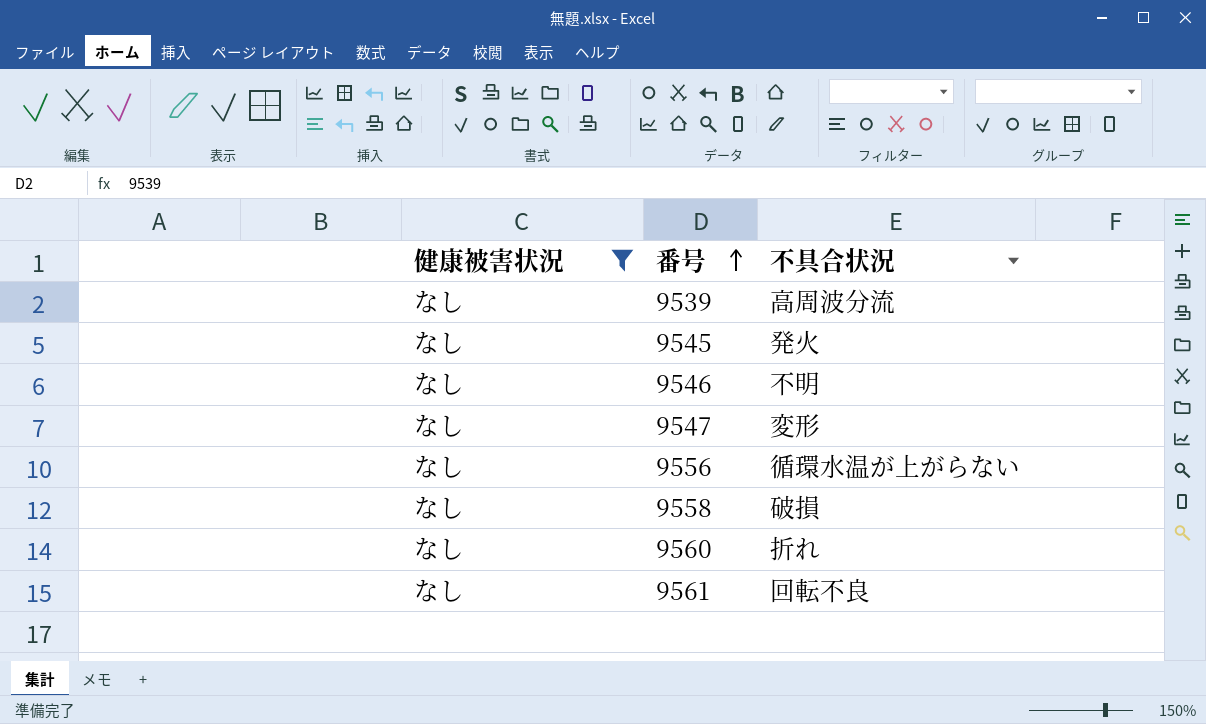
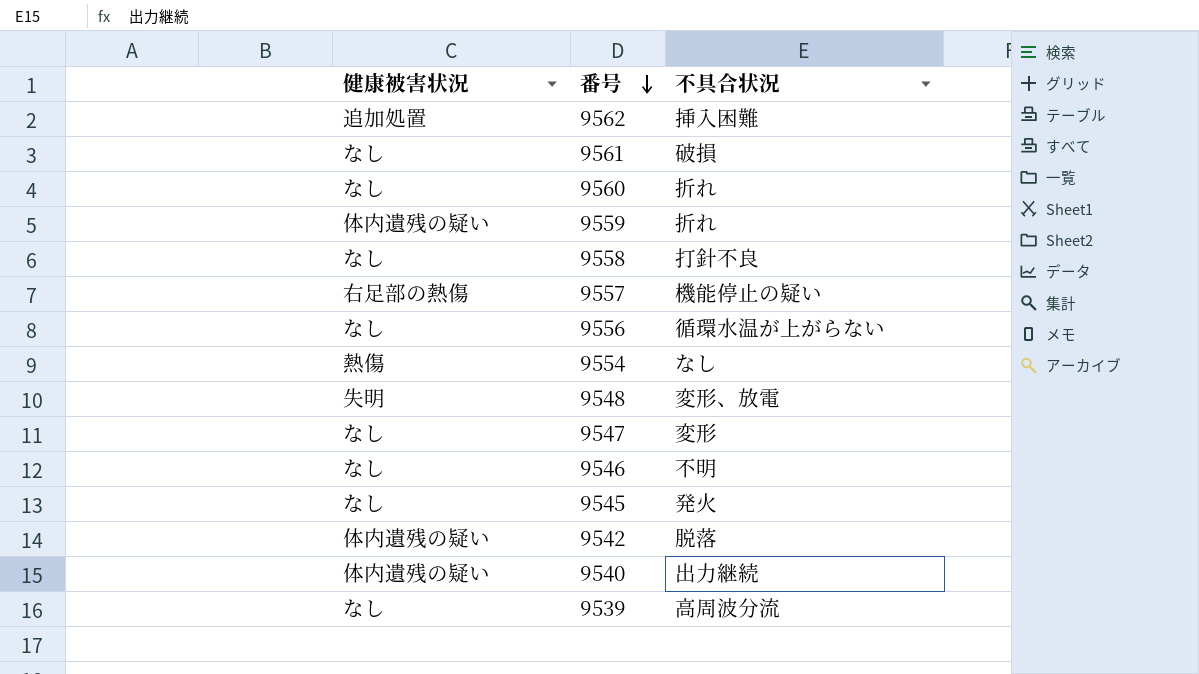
filter: 健康被害状況 = なし -> none
row order: 番号 ascending -> 番号 descending
9561 | 不具合状況: 回転不良 -> 破損
9558 | 不具合状況: 破損 -> 打針不良

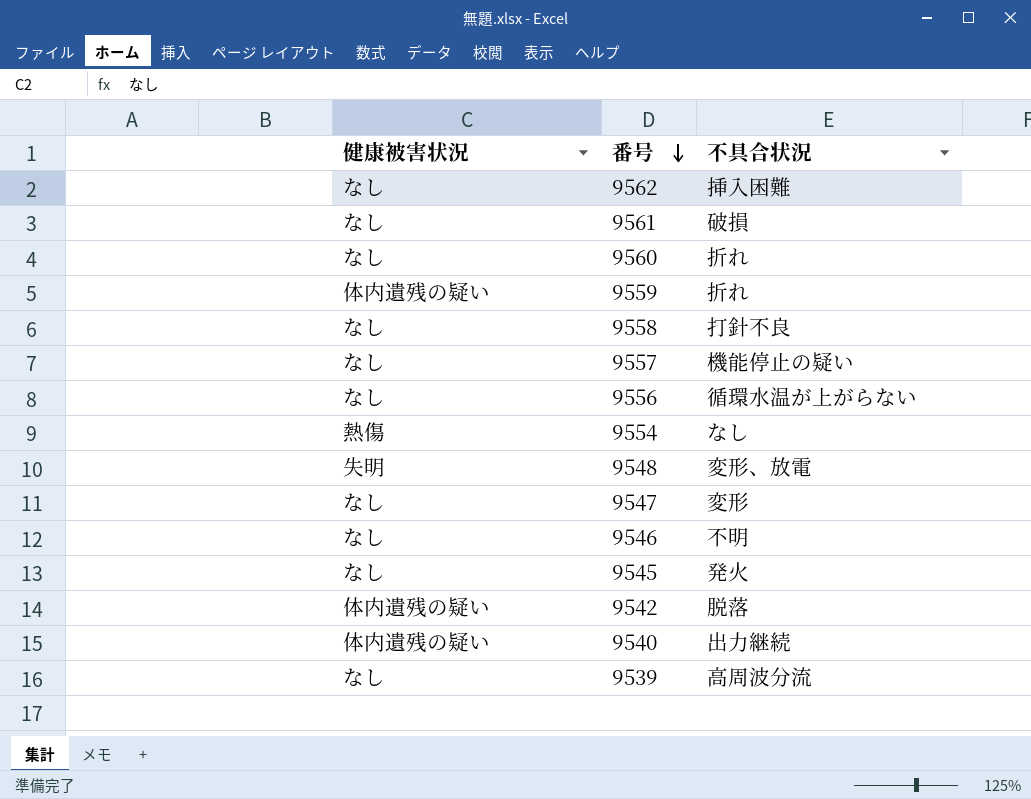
9562 | 健康被害状況: 追加処置 -> なし
9557 | 健康被害状況: 右足部の熱傷 -> なし

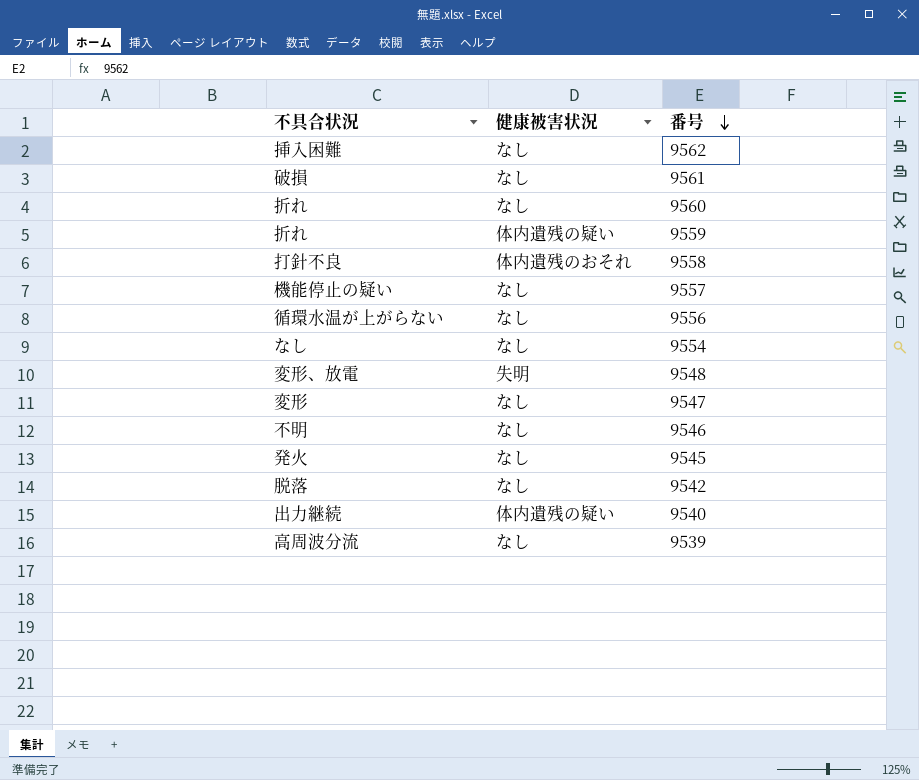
column 不具合状況 | position: 3 -> 1
9558 | 健康被害状況: なし -> 体内遺残のおそれ
9554 | 健康被害状況: 熱傷 -> なし
9542 | 健康被害状況: 体内遺残の疑い -> なし

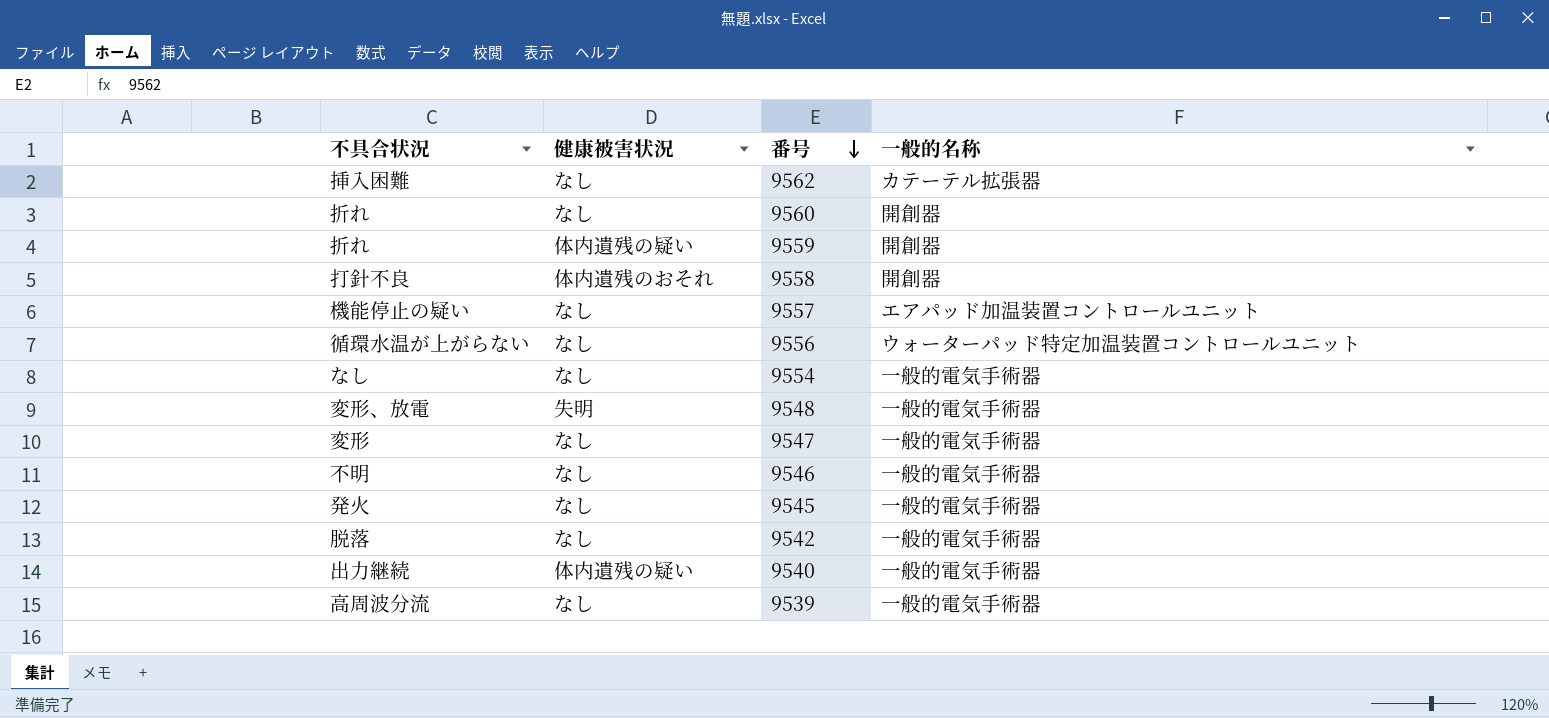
column 一般的名称 | position: none -> 4
row 9561: 破損 | なし -> none

